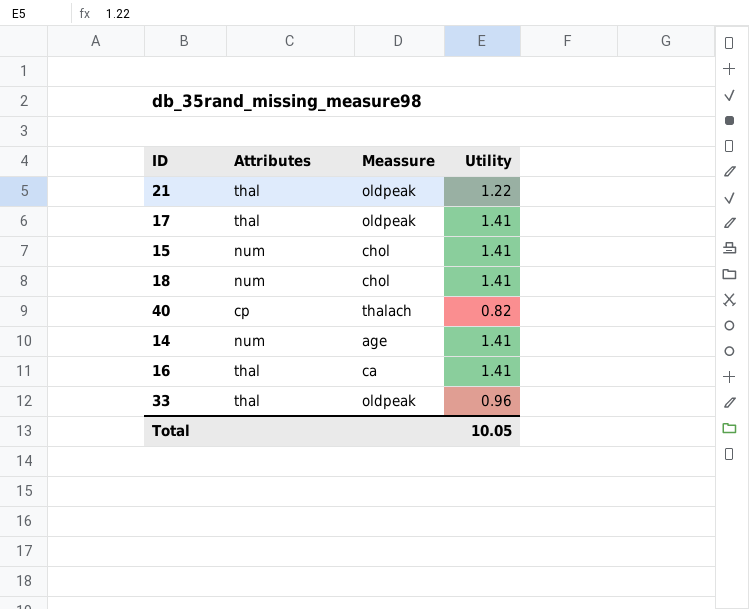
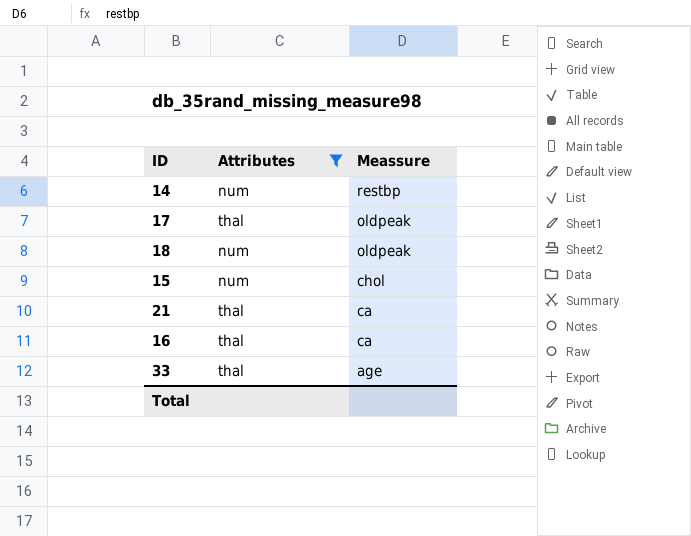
filter: none -> Attributes != cp
row order: none -> Meassure descending
column Utility | position: 4 -> none
14 | Meassure: age -> restbp
18 | Meassure: chol -> oldpeak
21 | Meassure: oldpeak -> ca
33 | Meassure: oldpeak -> age

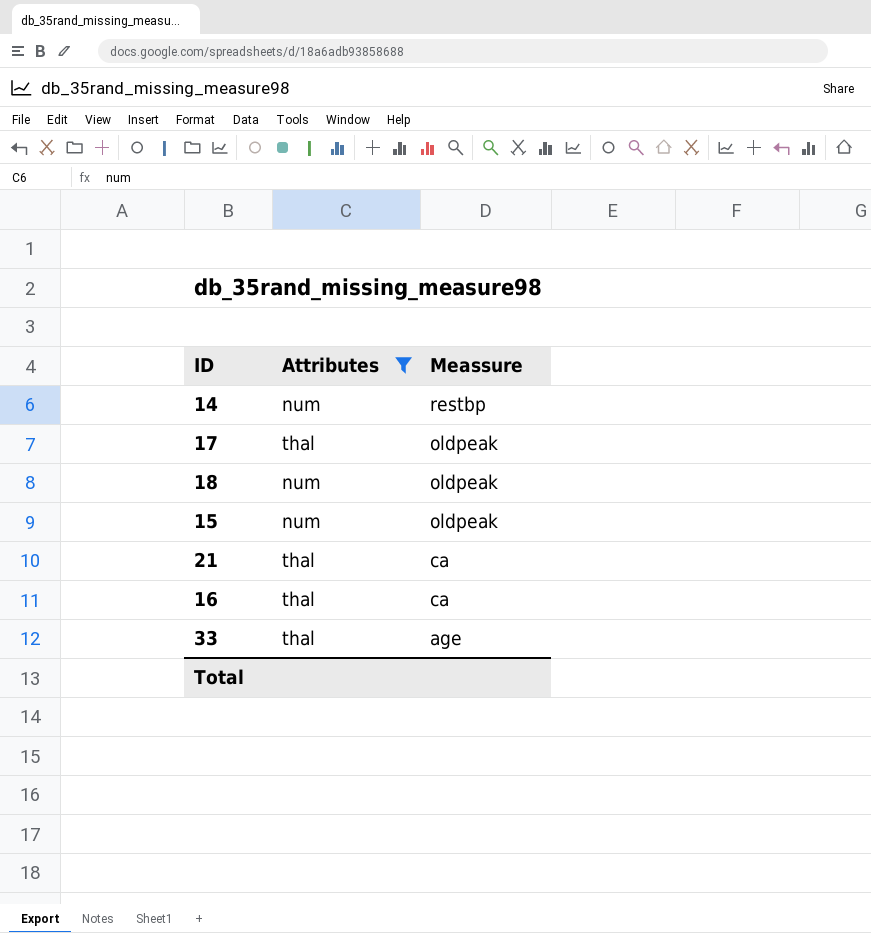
15 | Meassure: chol -> oldpeak

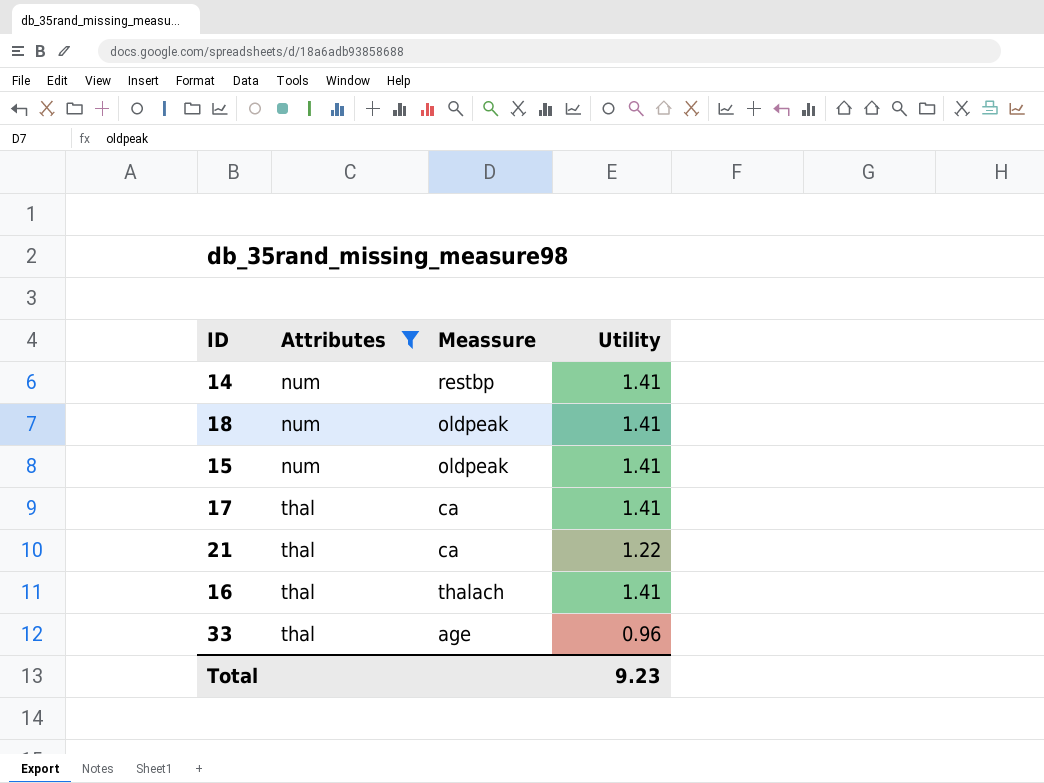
row order: Meassure descending -> Attributes ascending
column Utility | position: none -> 4
17 | Meassure: oldpeak -> ca
16 | Meassure: ca -> thalach

